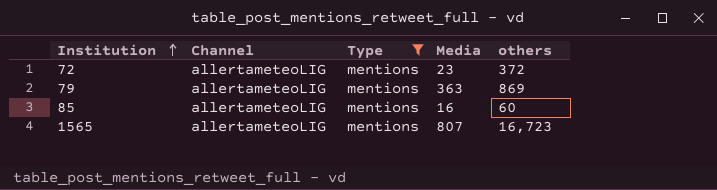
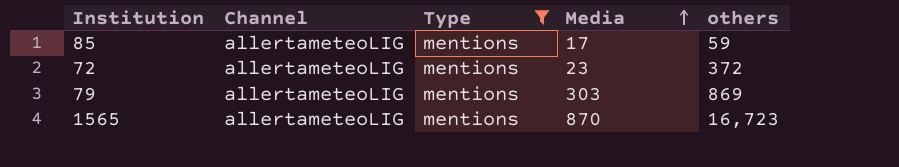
row order: Institution ascending -> Media ascending
85 | Media: 16 -> 17
85 | others: 60 -> 59
79 | Media: 363 -> 303
1565 | Media: 807 -> 870

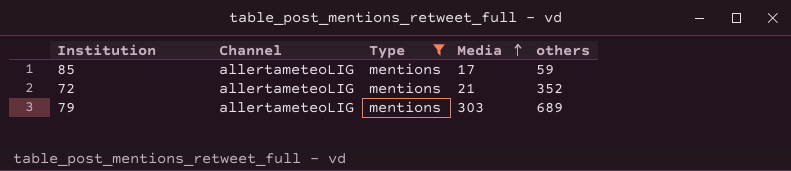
row 1565: allertameteoLIG | mentions | 870 | 16,723 -> none
72 | Media: 23 -> 21
72 | others: 372 -> 352
79 | others: 869 -> 689

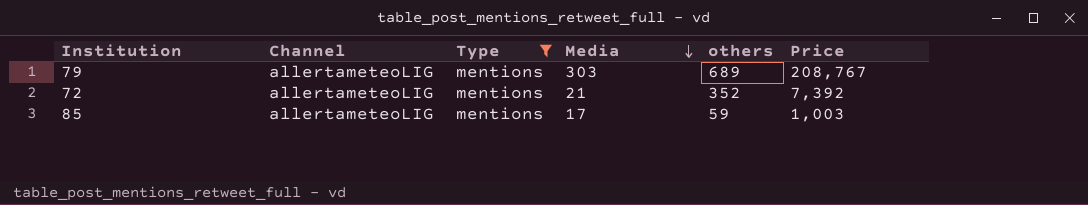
row order: Media ascending -> Media descending
column Price | formula: none -> [Media] * [others]

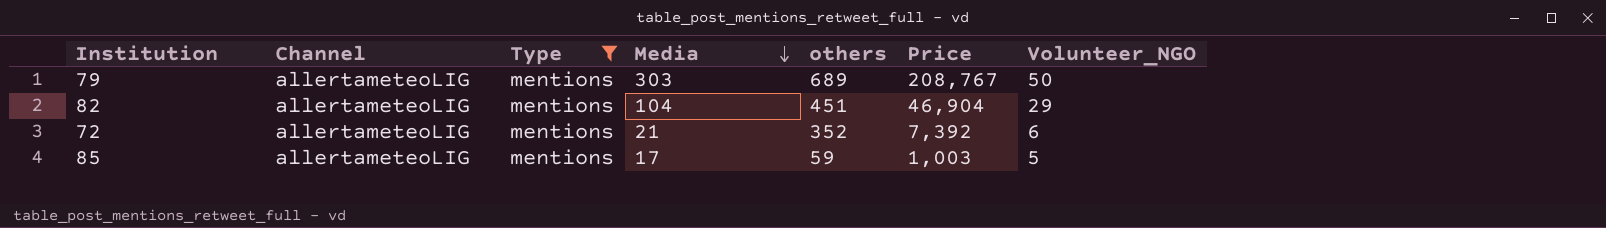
column Volunteer_NGO | position: none -> 7
row 82: none -> allertameteoLIG | mentions | 104 | 451 | 46,904 | 29

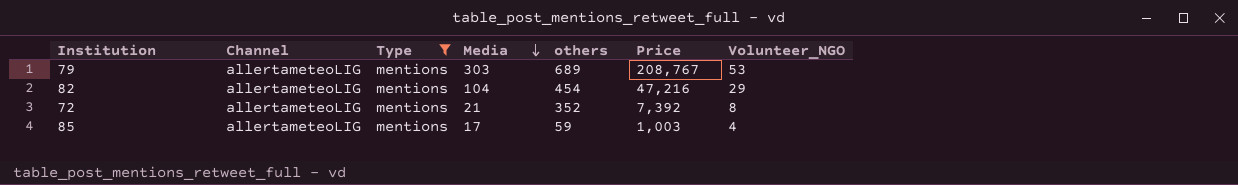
79 | Volunteer_NGO: 50 -> 53
82 | others: 451 -> 454
82 | Price: 46,904 -> 47,216
72 | Volunteer_NGO: 6 -> 8
85 | Volunteer_NGO: 5 -> 4

